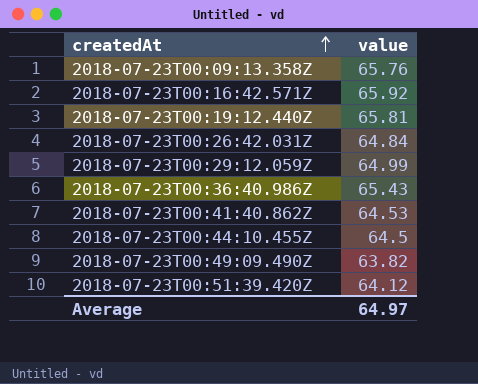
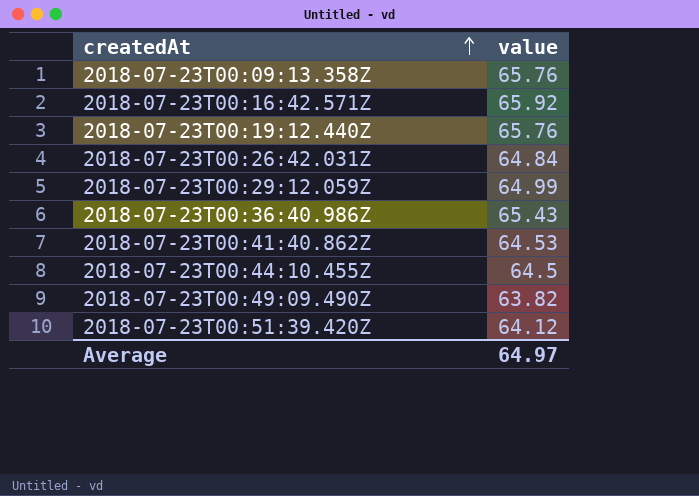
2018-07-23T00:19:12.440Z | value: 65.81 -> 65.76

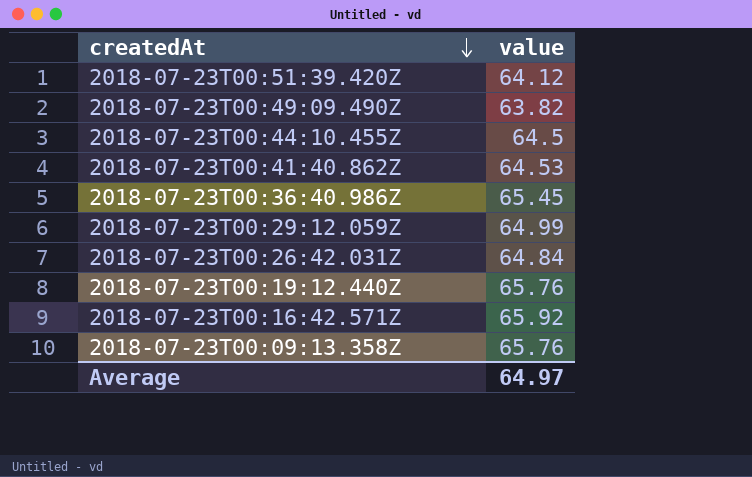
row order: createdAt ascending -> createdAt descending
2018-07-23T00:36:40.986Z | value: 65.43 -> 65.45

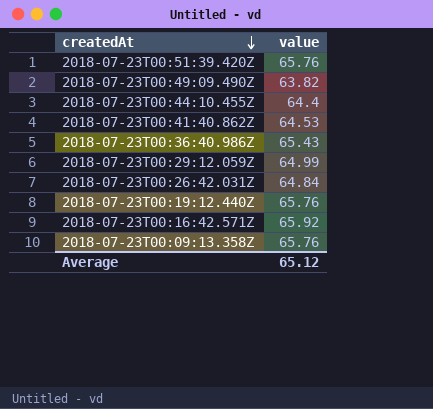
2018-07-23T00:51:39.420Z | value: 64.12 -> 65.76
2018-07-23T00:44:10.455Z | value: 64.5 -> 64.4
2018-07-23T00:36:40.986Z | value: 65.45 -> 65.43
Average | value: 64.97 -> 65.12

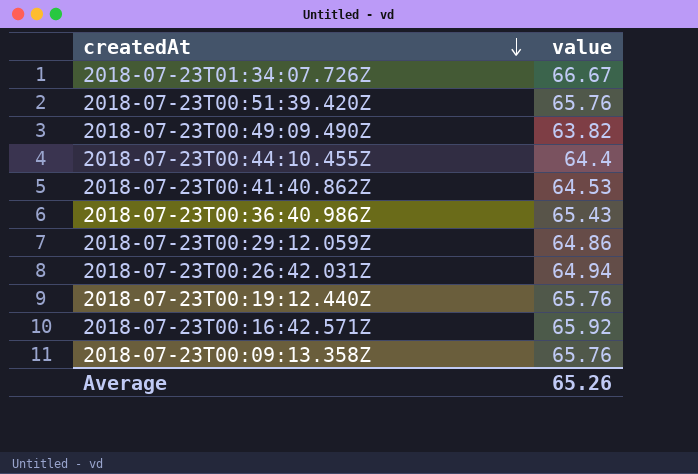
row 2018-07-23T01:34:07.726Z: none -> 66.67
2018-07-23T00:29:12.059Z | value: 64.99 -> 64.86
2018-07-23T00:26:42.031Z | value: 64.84 -> 64.94
Average | value: 65.12 -> 65.26

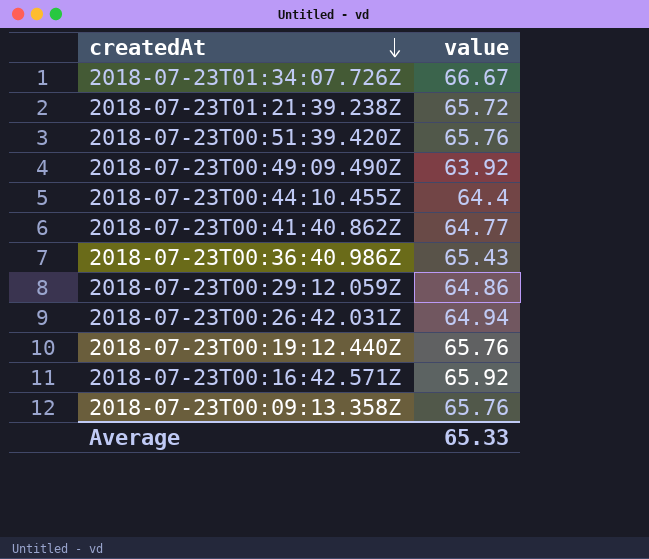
row 2018-07-23T01:21:39.238Z: none -> 65.72
2018-07-23T00:49:09.490Z | value: 63.82 -> 63.92
2018-07-23T00:41:40.862Z | value: 64.53 -> 64.77
Average | value: 65.26 -> 65.33

